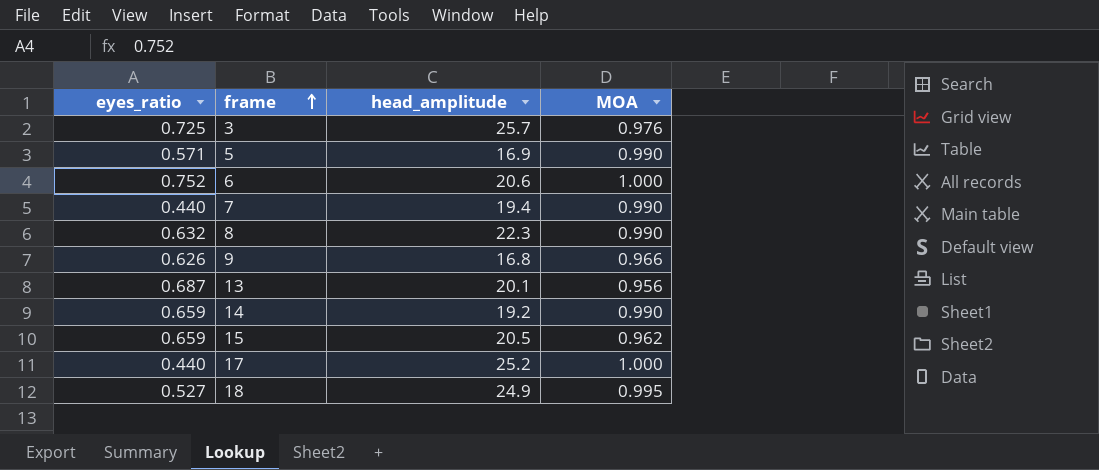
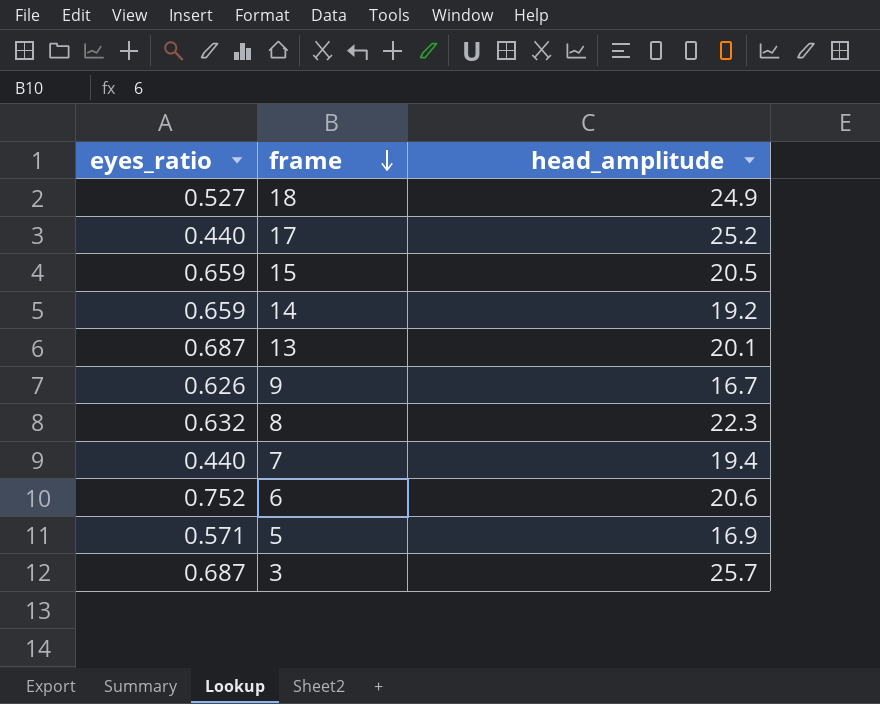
row order: frame ascending -> frame descending
column MOA | position: 4 -> none
9 | head_amplitude: 16.8 -> 16.7
3 | eyes_ratio: 0.725 -> 0.687

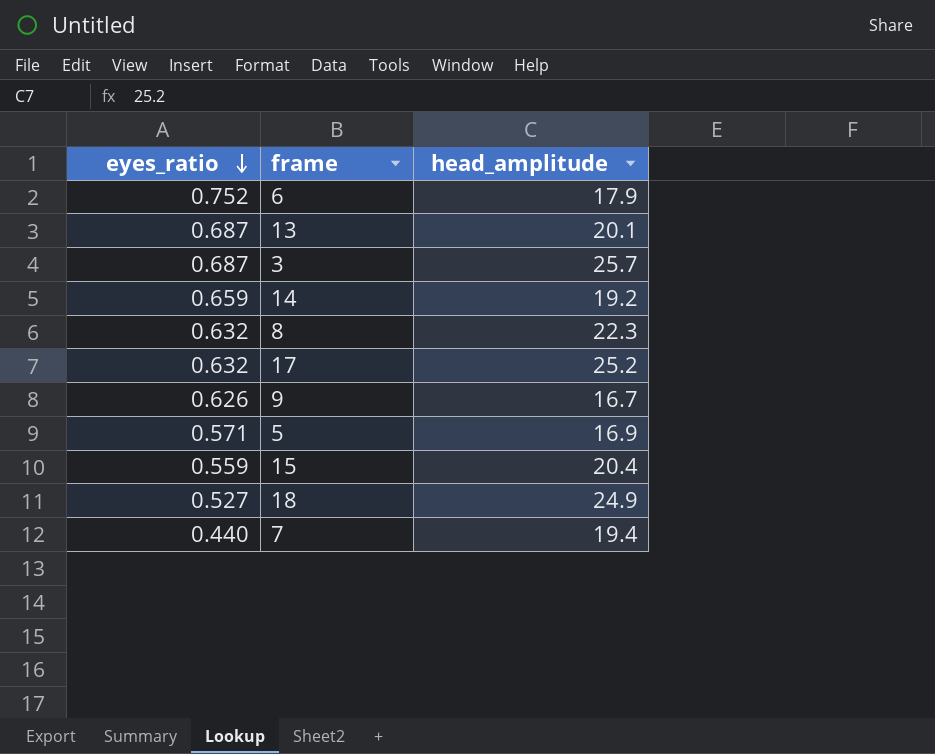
row order: frame descending -> eyes_ratio descending
6 | head_amplitude: 20.6 -> 17.9
17 | eyes_ratio: 0.440 -> 0.632
15 | eyes_ratio: 0.659 -> 0.559
15 | head_amplitude: 20.5 -> 20.4

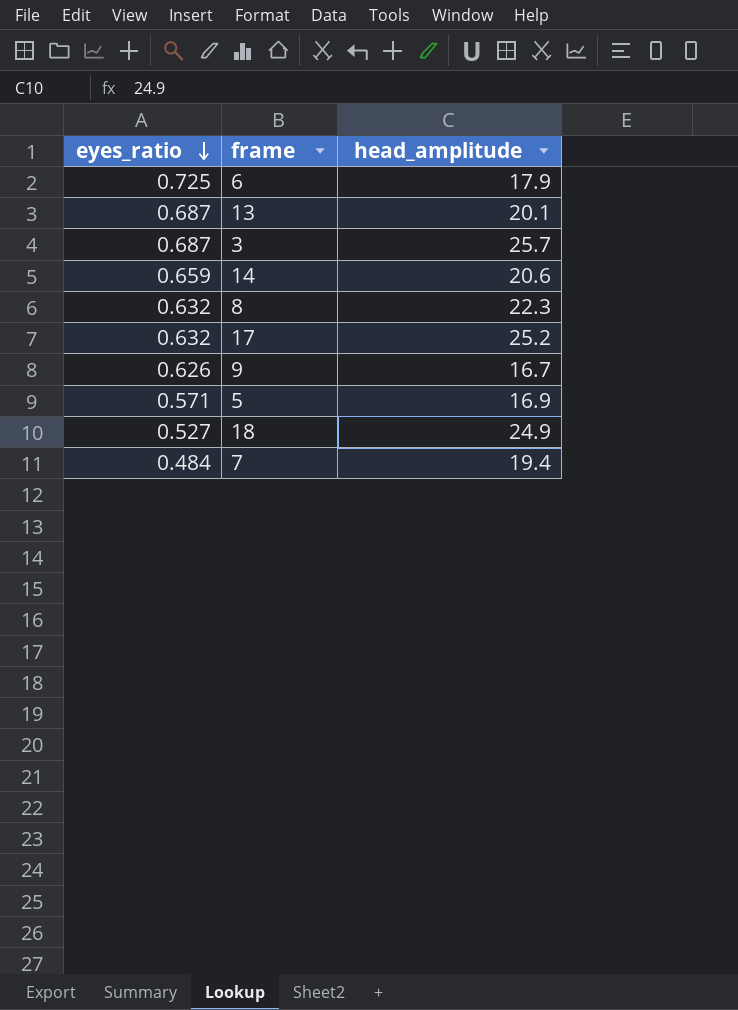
row 15: 0.559 | 20.4 -> none
6 | eyes_ratio: 0.752 -> 0.725
14 | head_amplitude: 19.2 -> 20.6
7 | eyes_ratio: 0.440 -> 0.484

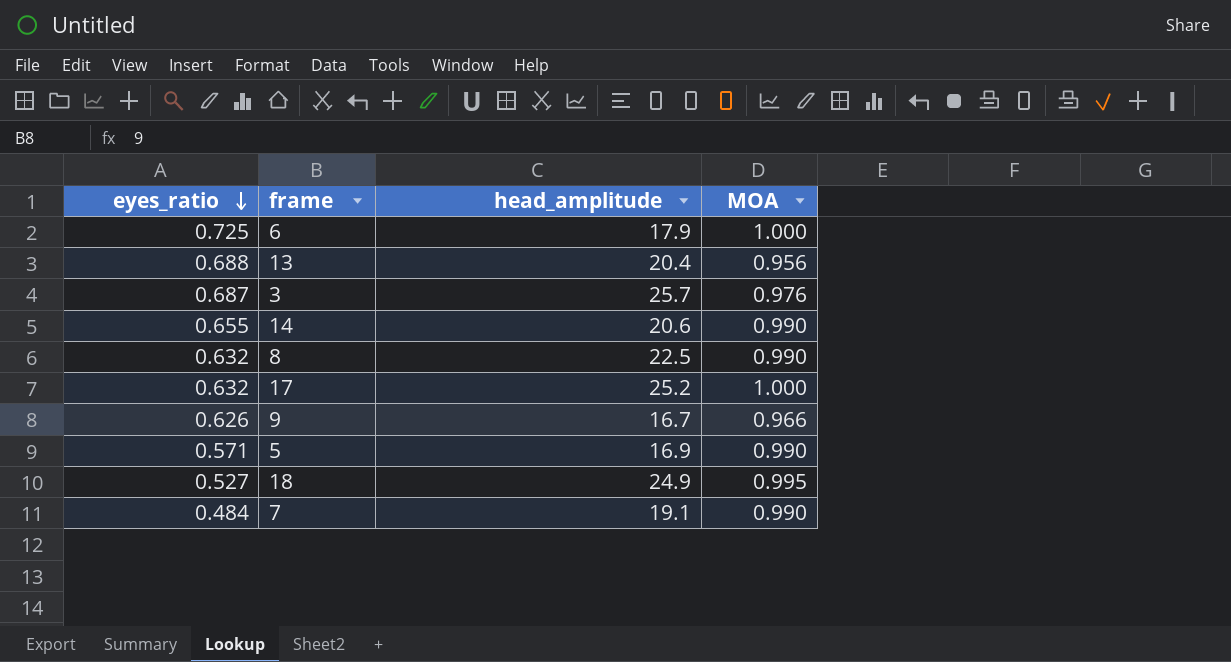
column MOA | position: none -> 4
13 | eyes_ratio: 0.687 -> 0.688
13 | head_amplitude: 20.1 -> 20.4
14 | eyes_ratio: 0.659 -> 0.655
8 | head_amplitude: 22.3 -> 22.5
7 | head_amplitude: 19.4 -> 19.1

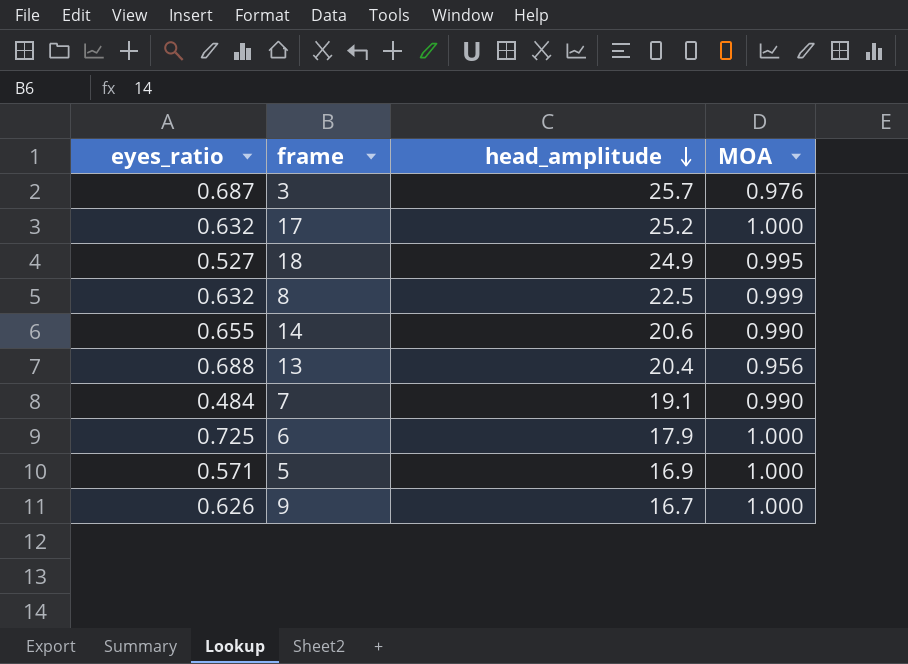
row order: eyes_ratio descending -> head_amplitude descending
8 | MOA: 0.990 -> 0.999
5 | MOA: 0.990 -> 1.000
9 | MOA: 0.966 -> 1.000

